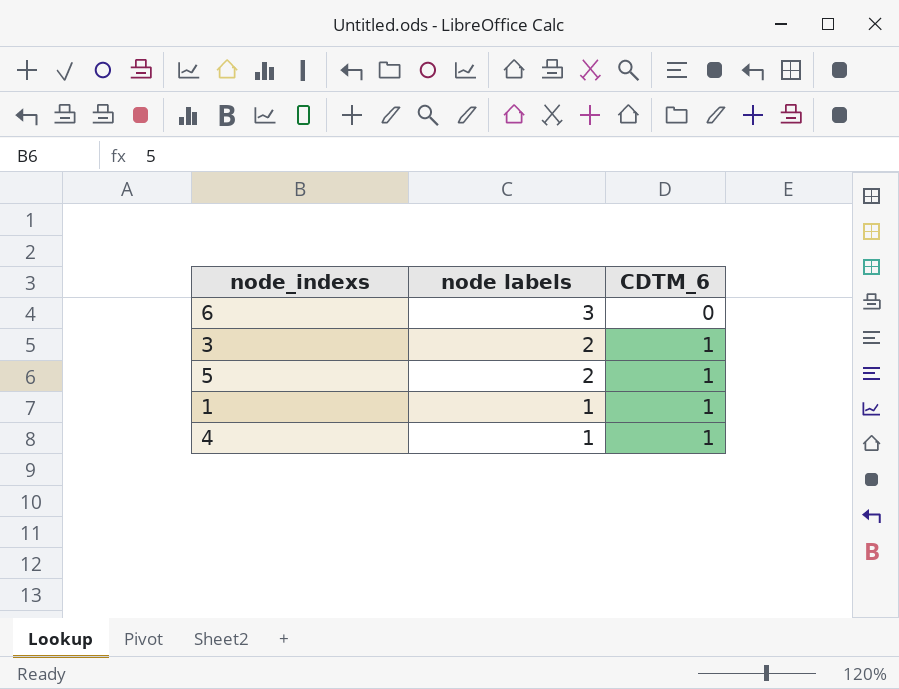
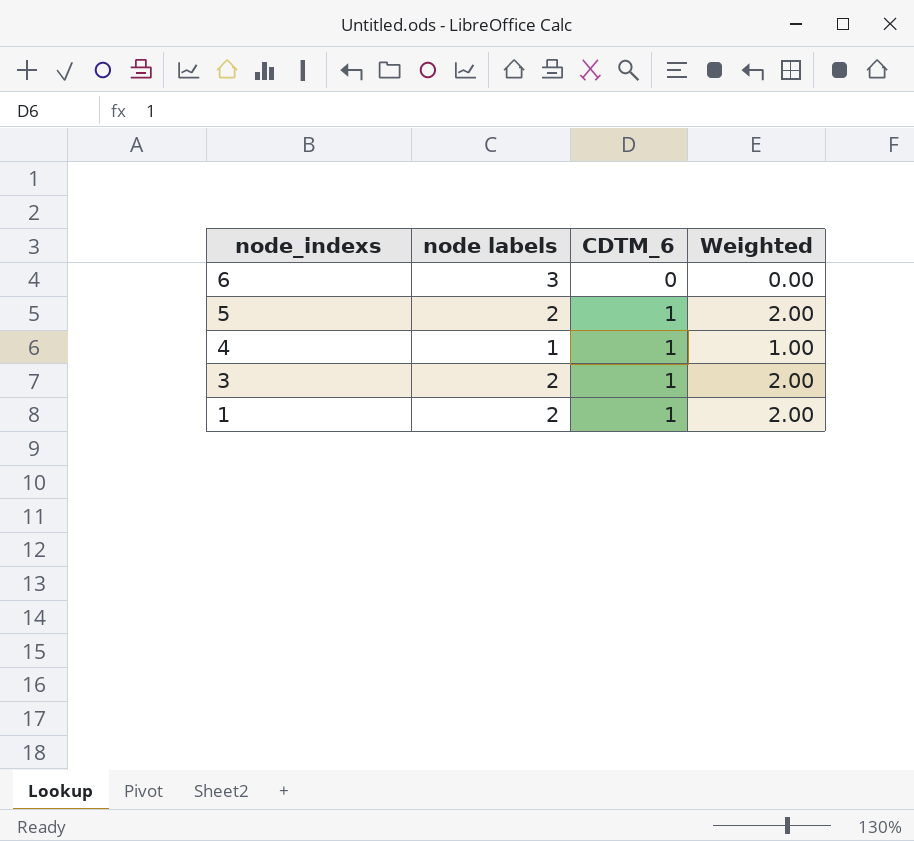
row order: node labels descending -> node_indexs descending
column Weighted | formula: none -> [node labels] * [CDTM_6]
1 | node labels: 1 -> 2

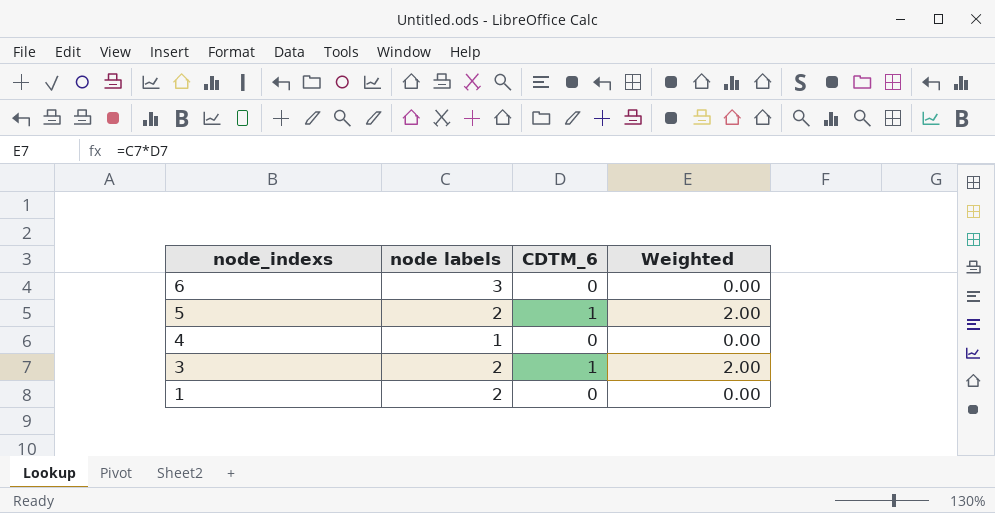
4 | CDTM_6: 1 -> 0
4 | Weighted: 1.00 -> 0.00
1 | CDTM_6: 1 -> 0
1 | Weighted: 2.00 -> 0.00

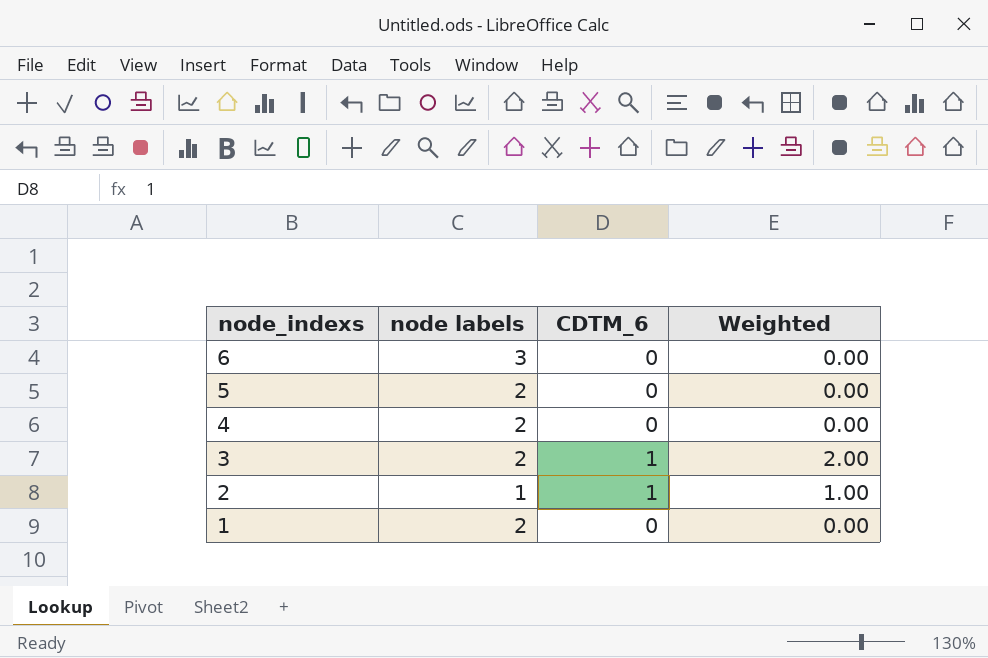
5 | CDTM_6: 1 -> 0
5 | Weighted: 2.00 -> 0.00
4 | node labels: 1 -> 2
row 2: none -> 1 | 1 | 1.00

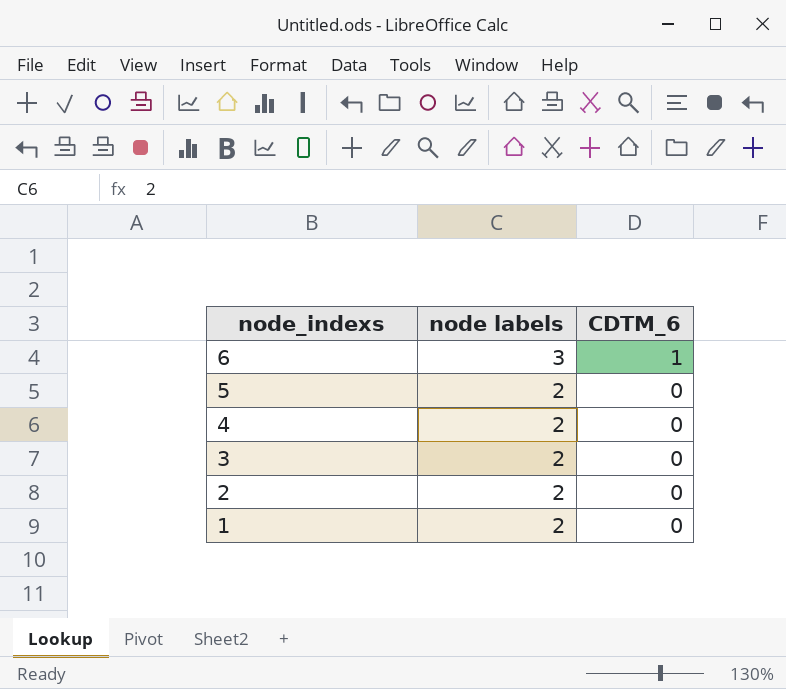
column Weighted | formula: [node labels] * [CDTM_6] -> none
6 | CDTM_6: 0 -> 1
3 | CDTM_6: 1 -> 0
2 | node labels: 1 -> 2
2 | CDTM_6: 1 -> 0

